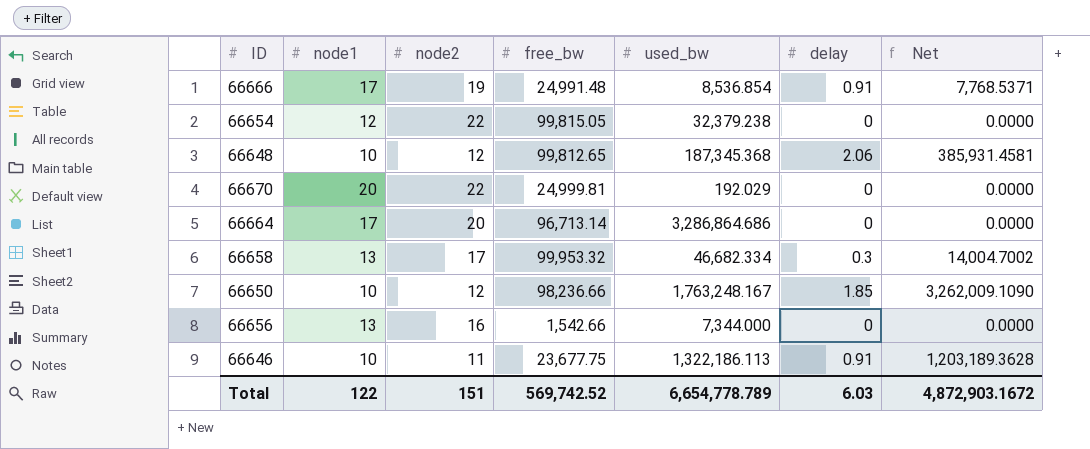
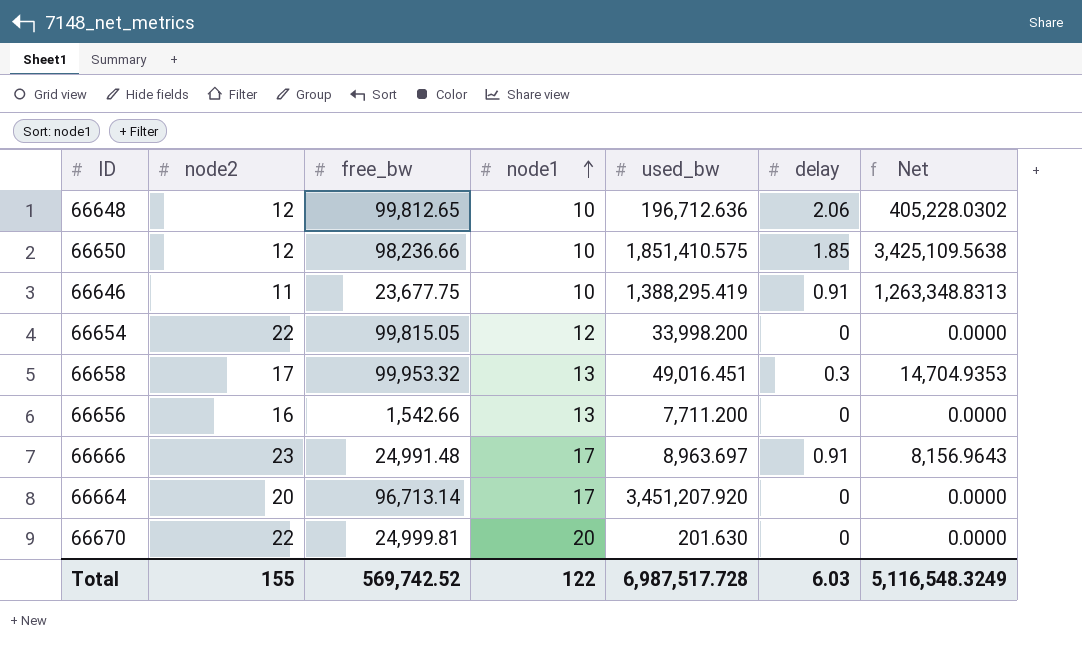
row order: none -> node1 ascending
column node1 | position: 2 -> 4
66648 | used_bw: 187,345.368 -> 196,712.636
66648 | Net: 385,931.4581 -> 405,228.0302
66650 | used_bw: 1,763,248.167 -> 1,851,410.575
66650 | Net: 3,262,009.1090 -> 3,425,109.5638
66646 | used_bw: 1,322,186.113 -> 1,388,295.419
66646 | Net: 1,203,189.3628 -> 1,263,348.8313
66654 | used_bw: 32,379.238 -> 33,998.200
66658 | used_bw: 46,682.334 -> 49,016.451
66658 | Net: 14,004.7002 -> 14,704.9353
66656 | used_bw: 7,344.000 -> 7,711.200
66666 | node2: 19 -> 23
66666 | used_bw: 8,536.854 -> 8,963.697
66666 | Net: 7,768.5371 -> 8,156.9643
66664 | used_bw: 3,286,864.686 -> 3,451,207.920
66670 | used_bw: 192.029 -> 201.630
Total | node2: 151 -> 155
Total | used_bw: 6,654,778.789 -> 6,987,517.728
Total | Net: 4,872,903.1672 -> 5,116,548.3249

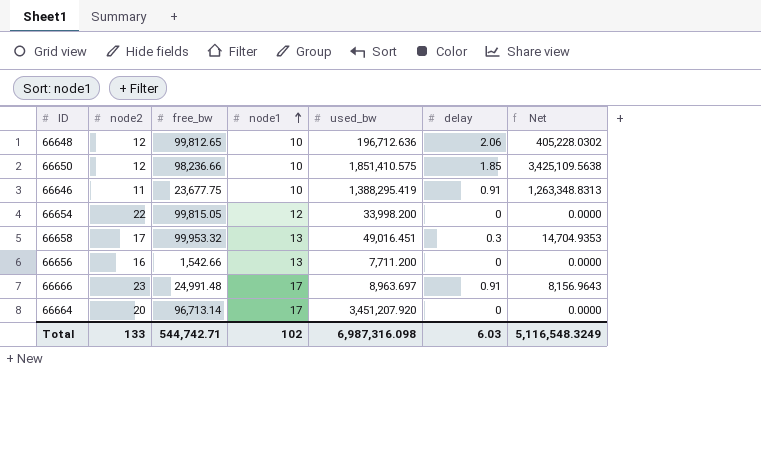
row 66670: 22 | 24,999.81 | 20 | 201.630 | 0 | 0.0000 -> none
Total | node2: 155 -> 133
Total | free_bw: 569,742.52 -> 544,742.71
Total | node1: 122 -> 102
Total | used_bw: 6,987,517.728 -> 6,987,316.098

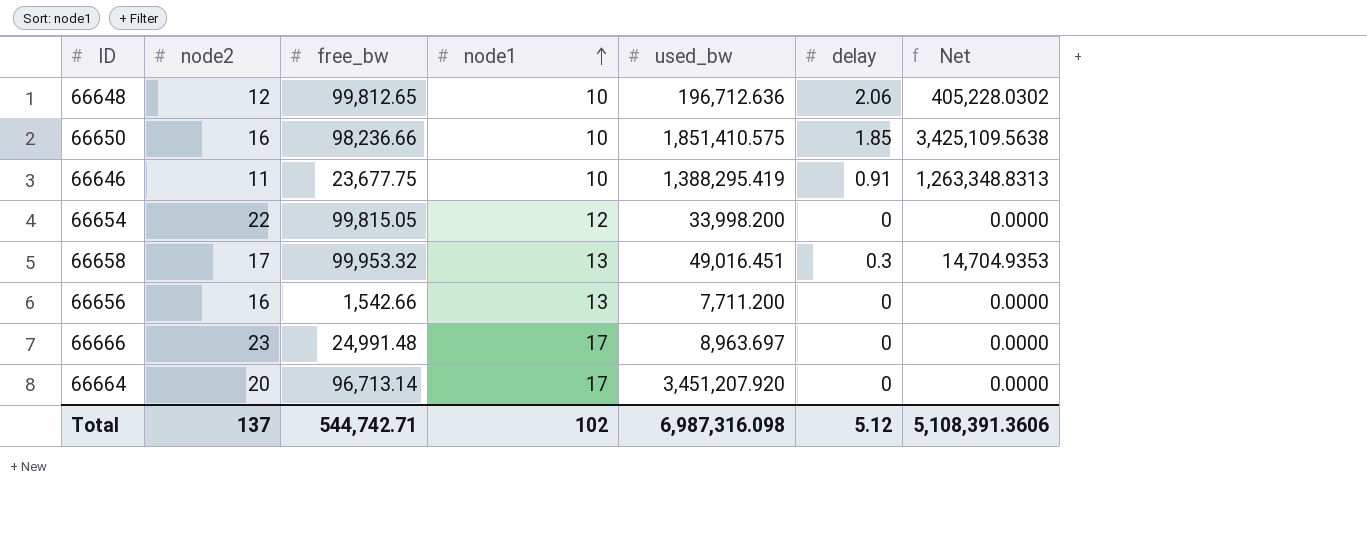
66650 | node2: 12 -> 16
66666 | delay: 0.91 -> 0
66666 | Net: 8,156.9643 -> 0.0000
Total | node2: 133 -> 137
Total | delay: 6.03 -> 5.12
Total | Net: 5,116,548.3249 -> 5,108,391.3606

